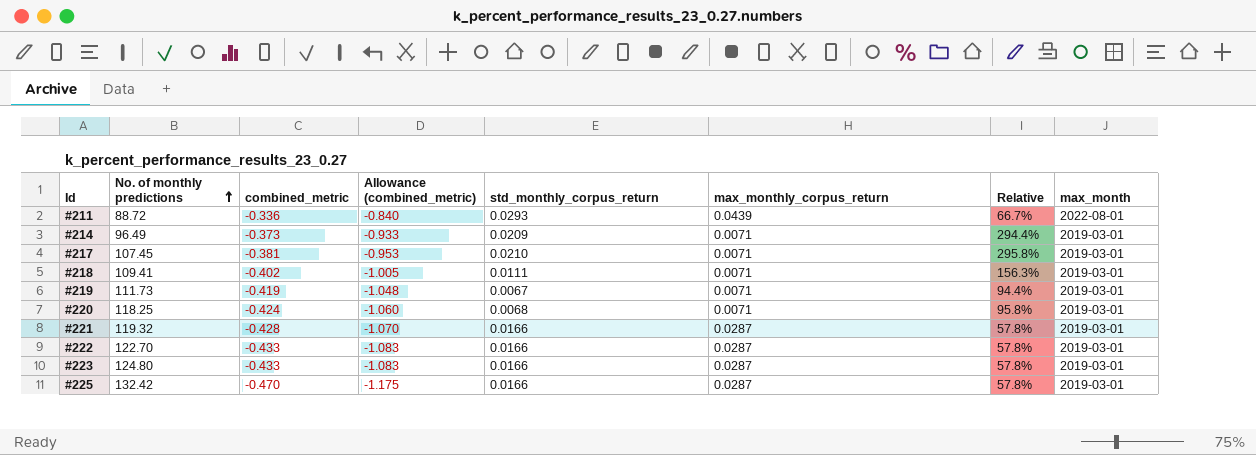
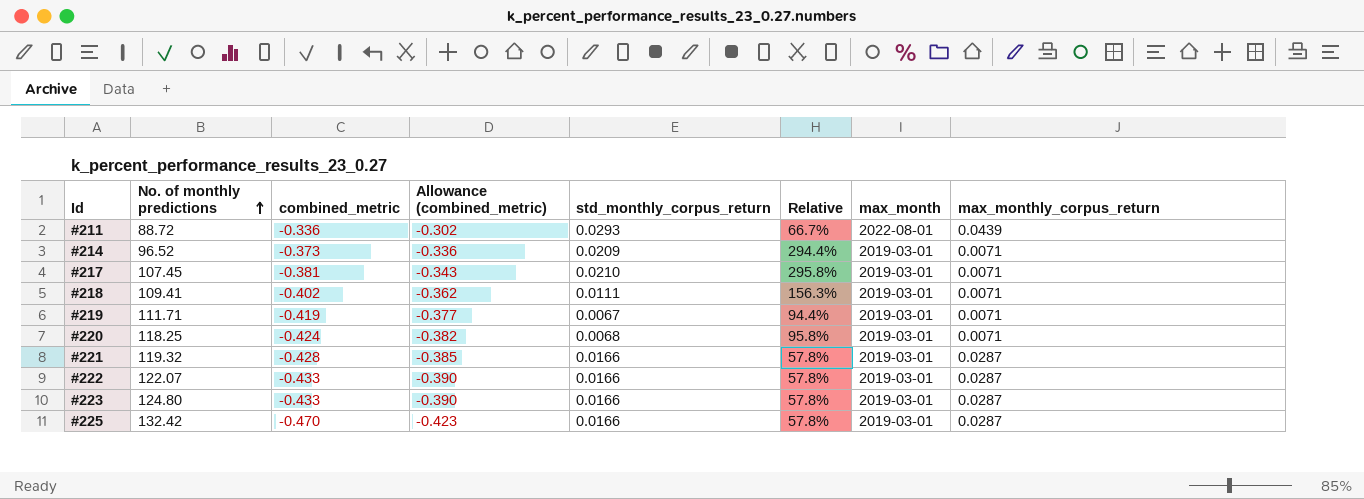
column Allowance (combined_metric) | formula: [combined_metric] * 2.5 -> [combined_metric] * 0.9
column max_monthly_corpus_return | position: 6 -> 8
#214 | No. of monthly predictions: 96.49 -> 96.52
#219 | No. of monthly predictions: 111.73 -> 111.71
#222 | No. of monthly predictions: 122.70 -> 122.07

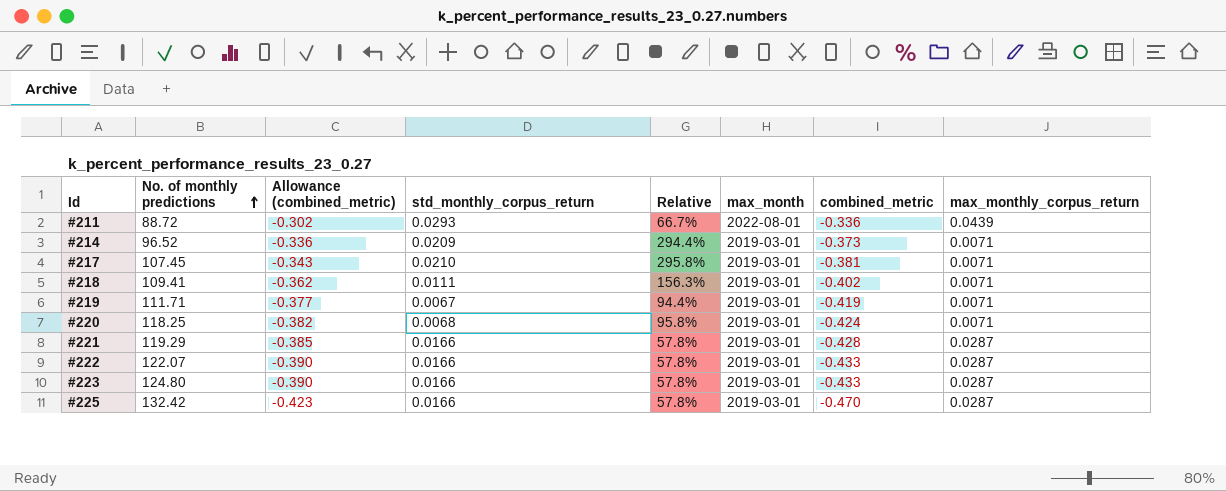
column combined_metric | position: 3 -> 7
#221 | No. of monthly predictions: 119.32 -> 119.29

